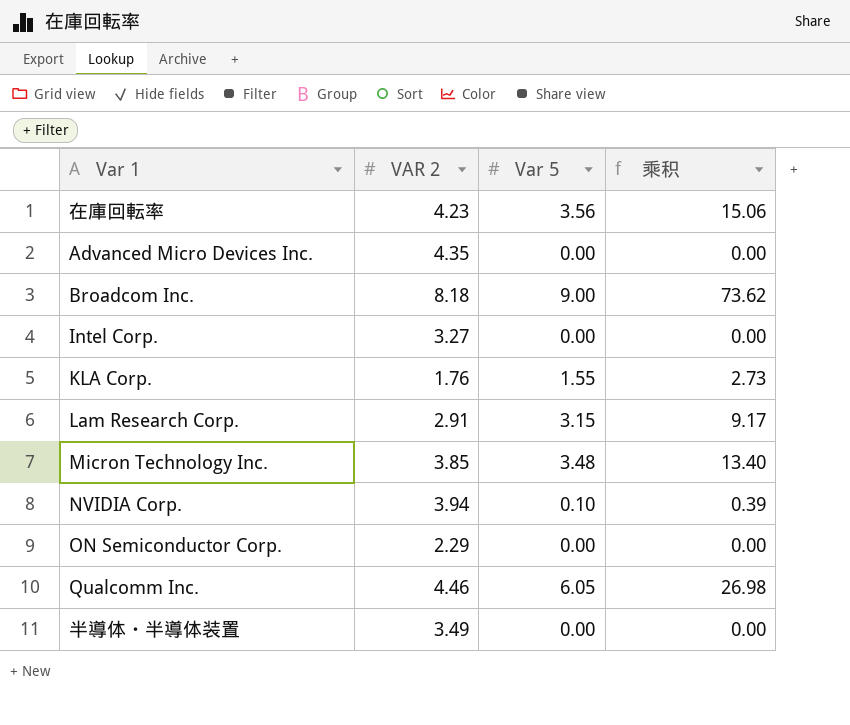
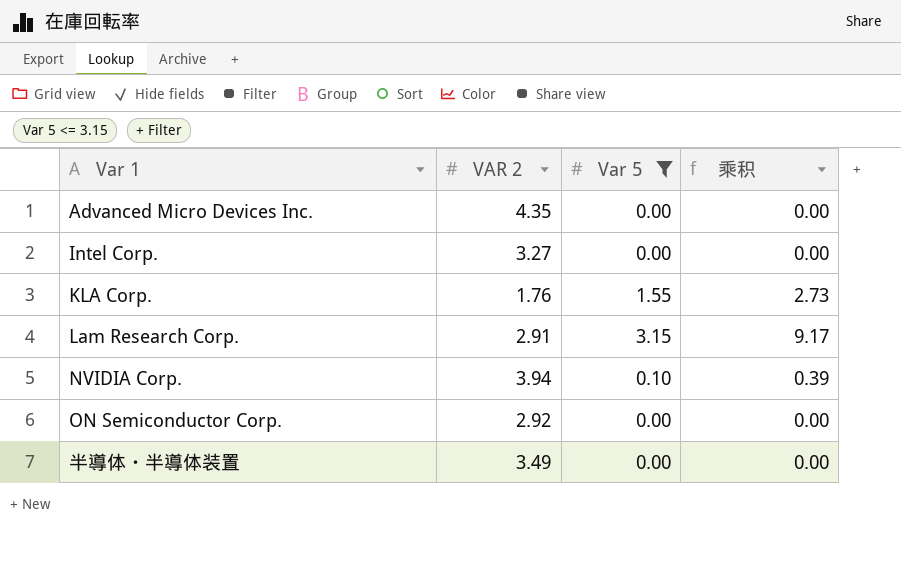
filter: none -> Var 5 <= 3.15
ON Semiconductor Corp. | VAR 2: 2.29 -> 2.92

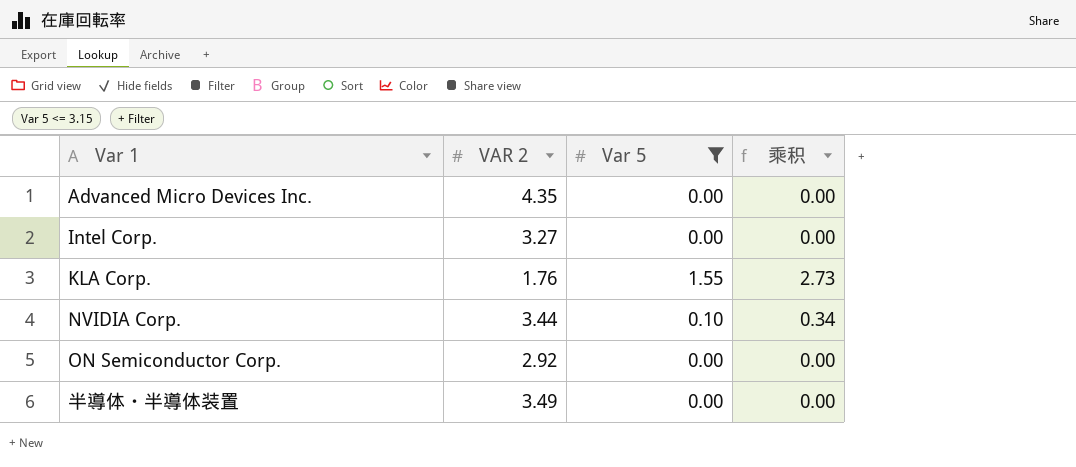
row Lam Research Corp.: 2.91 | 3.15 | 9.17 -> none
NVIDIA Corp. | VAR 2: 3.94 -> 3.44
NVIDIA Corp. | 乘积: 0.39 -> 0.34

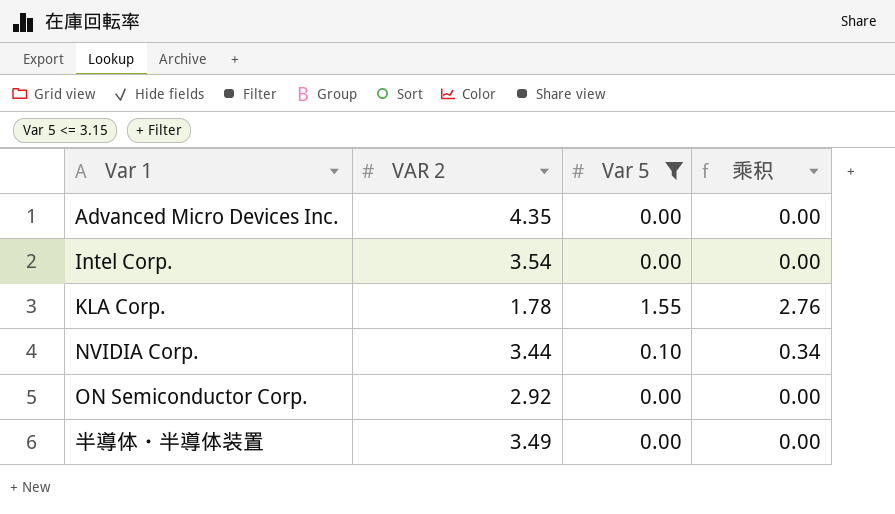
Intel Corp. | VAR 2: 3.27 -> 3.54
KLA Corp. | VAR 2: 1.76 -> 1.78
KLA Corp. | 乘积: 2.73 -> 2.76

